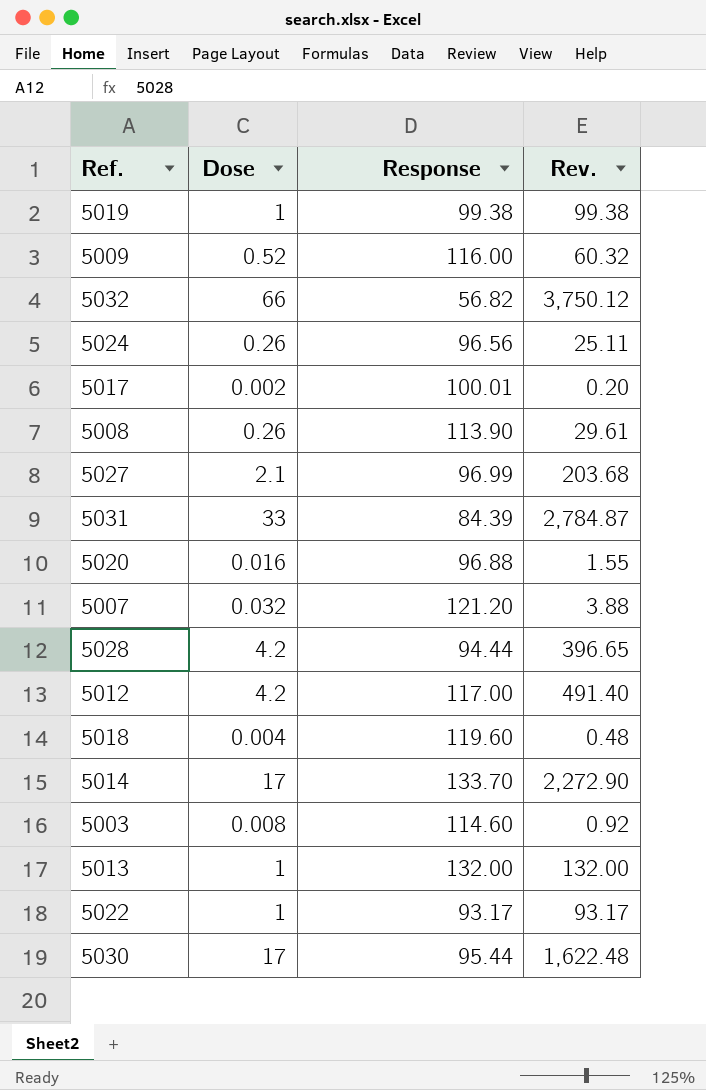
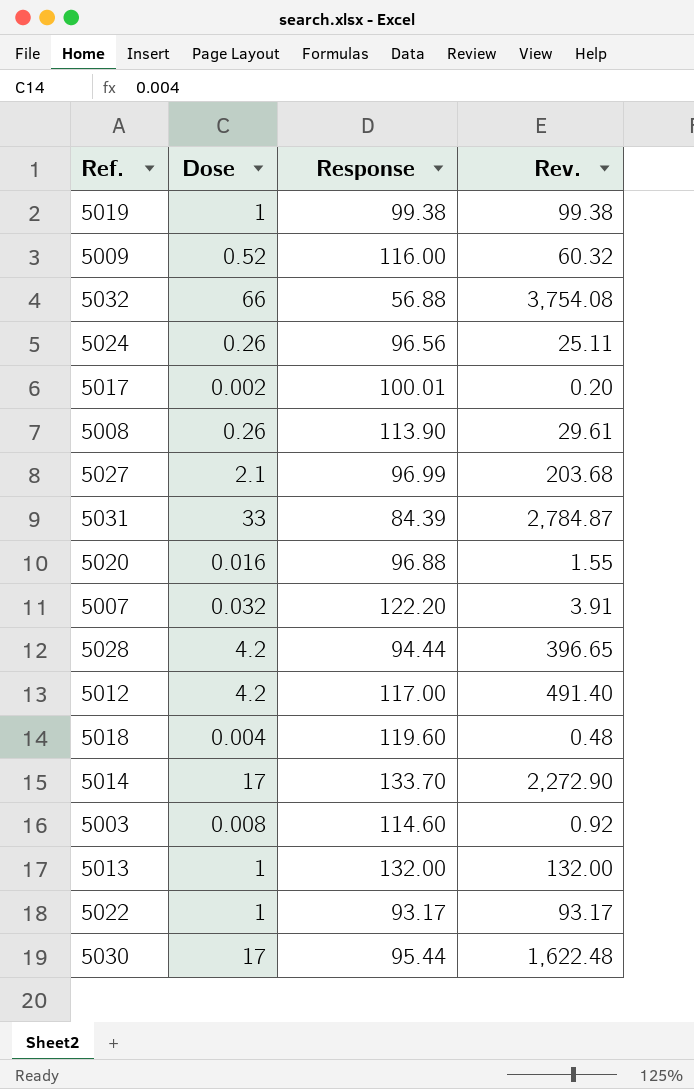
5032 | Response: 56.82 -> 56.88
5032 | Rev.: 3,750.12 -> 3,754.08
5007 | Response: 121.20 -> 122.20
5007 | Rev.: 3.88 -> 3.91

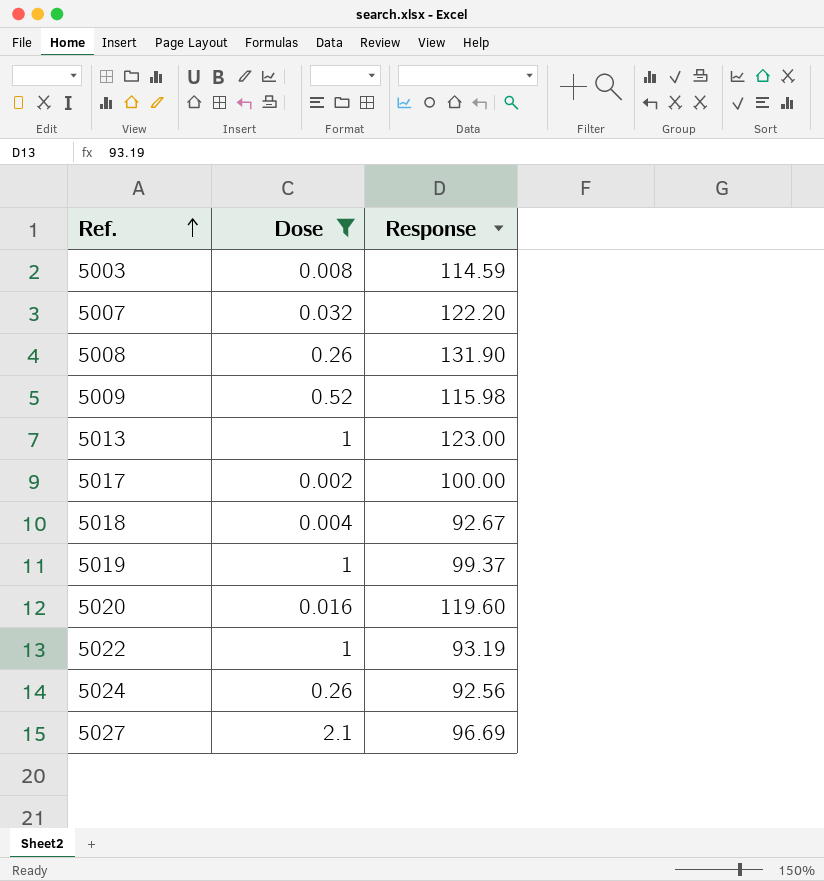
filter: none -> Dose <= 2.1
row order: none -> Ref. ascending
column Rev. | formula: [Dose] * [Response] -> none
5003 | Response: 114.60 -> 114.59
5008 | Response: 113.90 -> 131.90
5009 | Response: 116.00 -> 115.98
5013 | Response: 132.00 -> 123.00
5017 | Response: 100.01 -> 100.00
5018 | Response: 119.60 -> 92.67
5019 | Response: 99.38 -> 99.37
5020 | Response: 96.88 -> 119.60
5022 | Response: 93.17 -> 93.19
5024 | Response: 96.56 -> 92.56
5027 | Response: 96.99 -> 96.69

